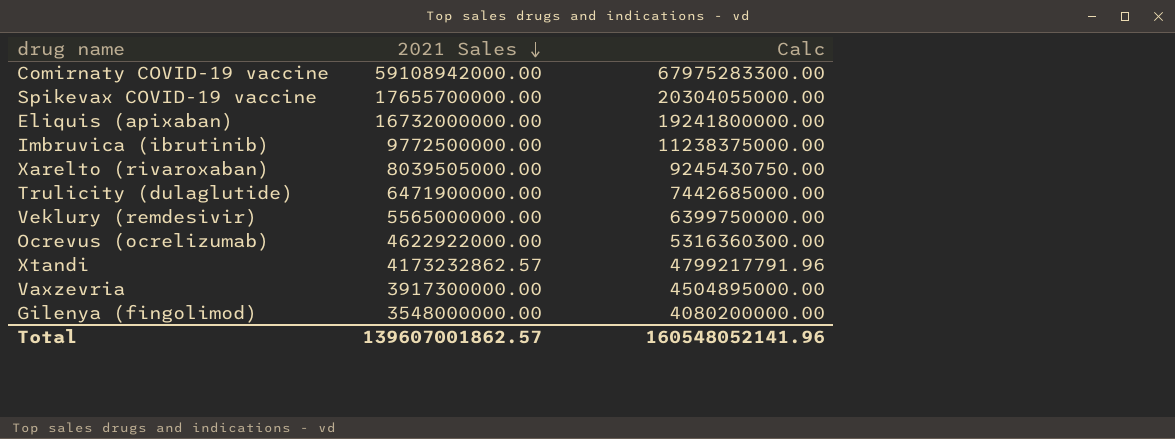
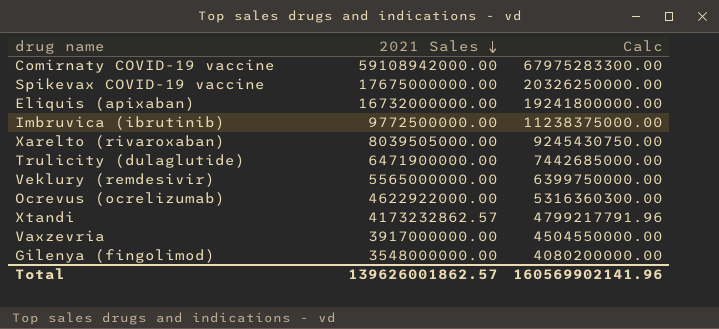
Spikevax COVID-19 vaccine | 2021 Sales: 17655700000.00 -> 17675000000.00
Spikevax COVID-19 vaccine | Calc: 20304055000.00 -> 20326250000.00
Vaxzevria | 2021 Sales: 3917300000.00 -> 3917000000.00
Vaxzevria | Calc: 4504895000.00 -> 4504550000.00
Total | 2021 Sales: 139607001862.57 -> 139626001862.57
Total | Calc: 160548052141.96 -> 160569902141.96

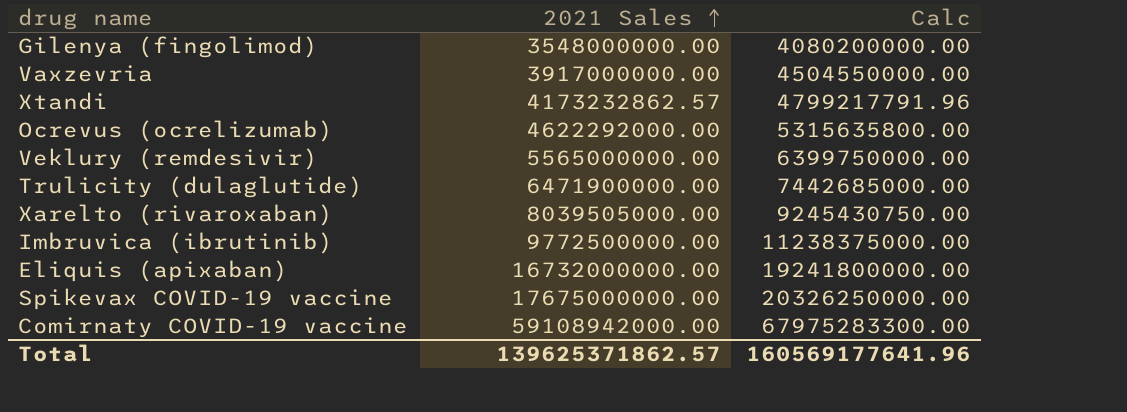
row order: 2021 Sales descending -> 2021 Sales ascending
Ocrevus (ocrelizumab) | 2021 Sales: 4622922000.00 -> 4622292000.00
Ocrevus (ocrelizumab) | Calc: 5316360300.00 -> 5315635800.00
Total | 2021 Sales: 139626001862.57 -> 139625371862.57
Total | Calc: 160569902141.96 -> 160569177641.96

